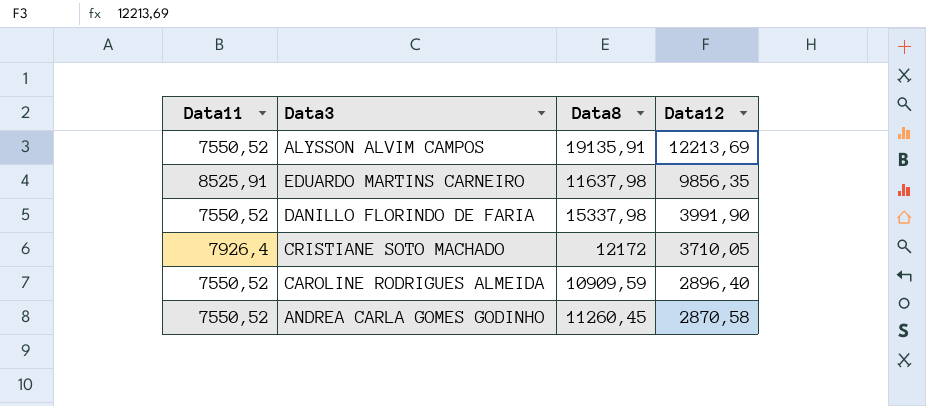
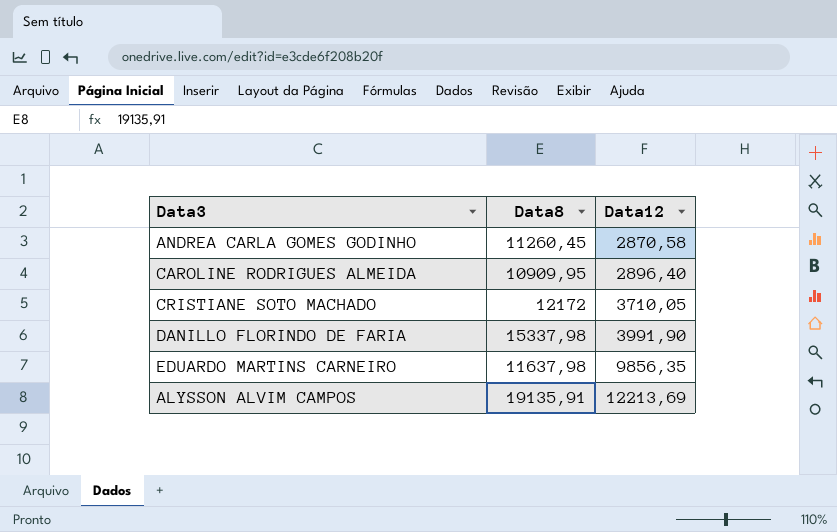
row order: Data12 descending -> Data12 ascending
column Data11 | position: 1 -> none
CAROLINE RODRIGUES ALMEIDA | Data8: 10909,59 -> 10909,95

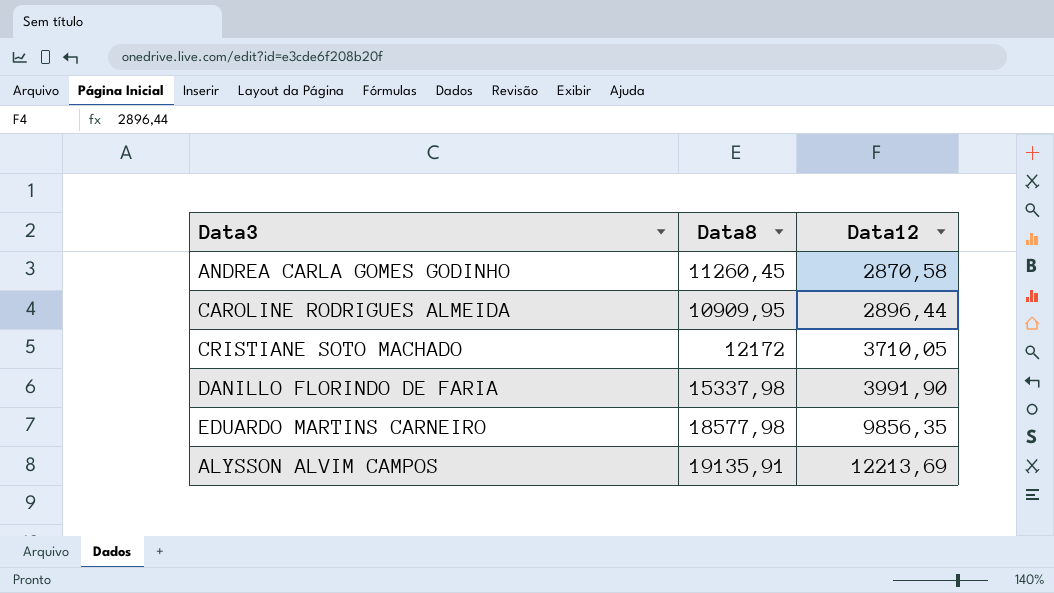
CAROLINE RODRIGUES ALMEIDA | Data12: 2896,40 -> 2896,44
EDUARDO MARTINS CARNEIRO | Data8: 11637,98 -> 18577,98

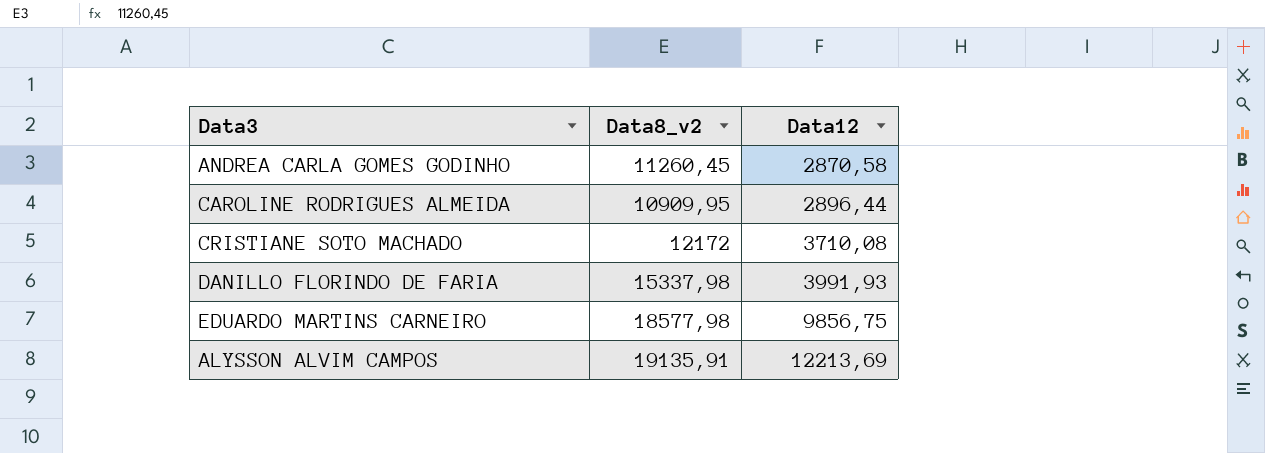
column name: Data8 -> Data8_v2
CRISTIANE SOTO MACHADO | Data12: 3710,05 -> 3710,08
DANILLO FLORINDO DE FARIA | Data12: 3991,90 -> 3991,93
EDUARDO MARTINS CARNEIRO | Data12: 9856,35 -> 9856,75

